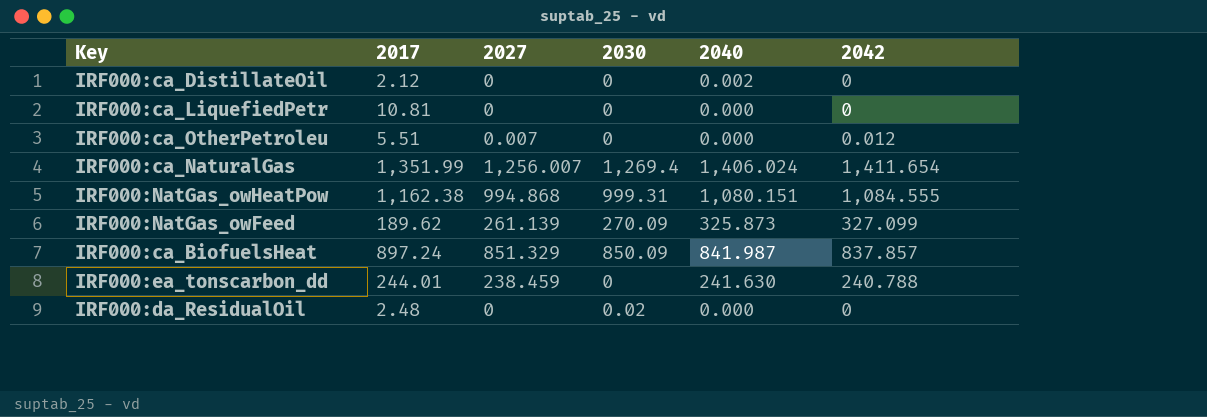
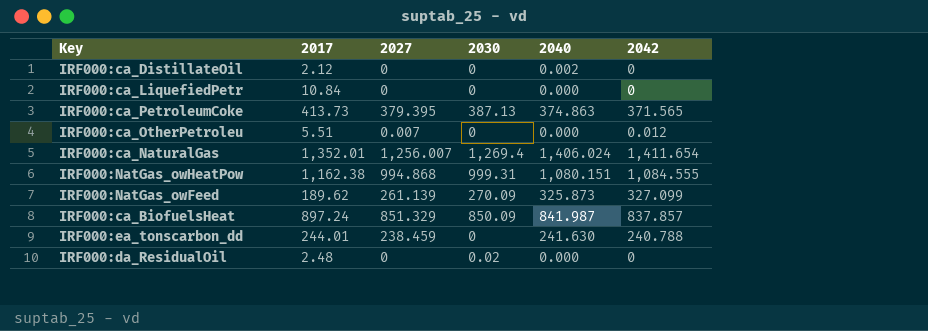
IRF000:ca_LiquefiedPetr | 2017: 10.81 -> 10.84
row IRF000:ca_PetroleumCoke: none -> 413.73 | 379.395 | 387.13 | 374.863 | 371.565
IRF000:ca_NaturalGas | 2017: 1,351.99 -> 1,352.01

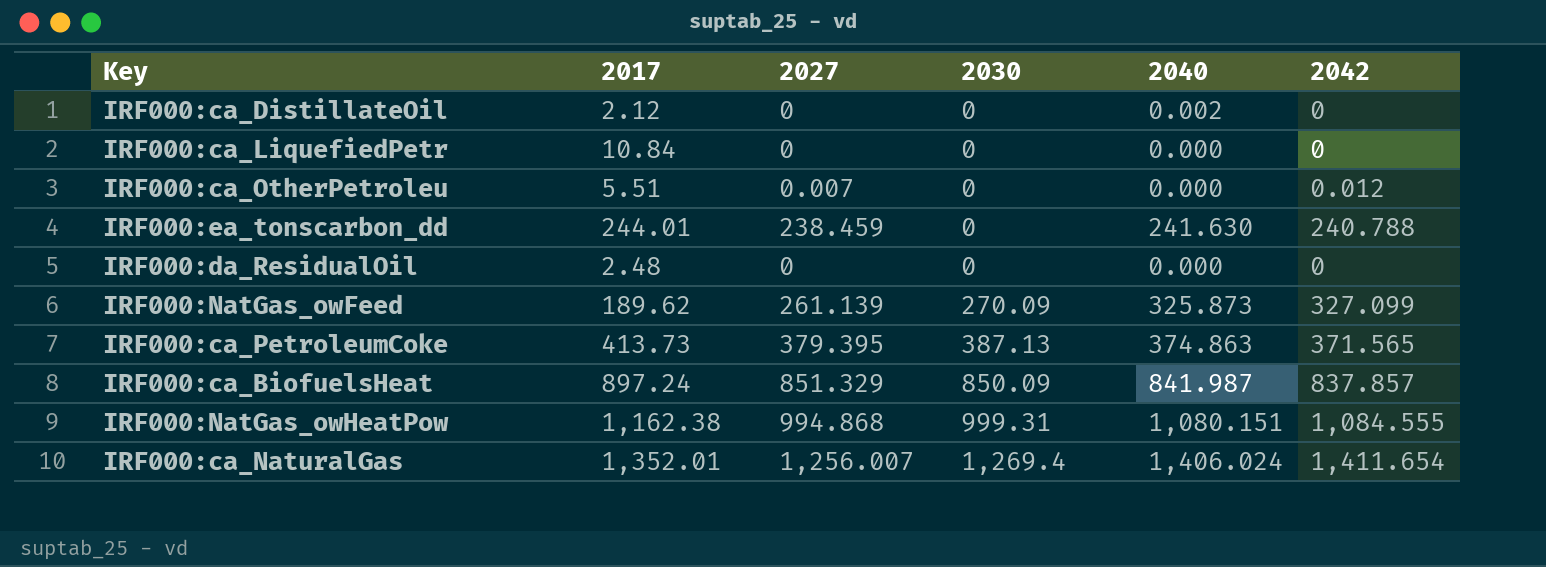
row order: none -> 2030 ascending
IRF000:da_ResidualOil | 2030: 0.02 -> 0

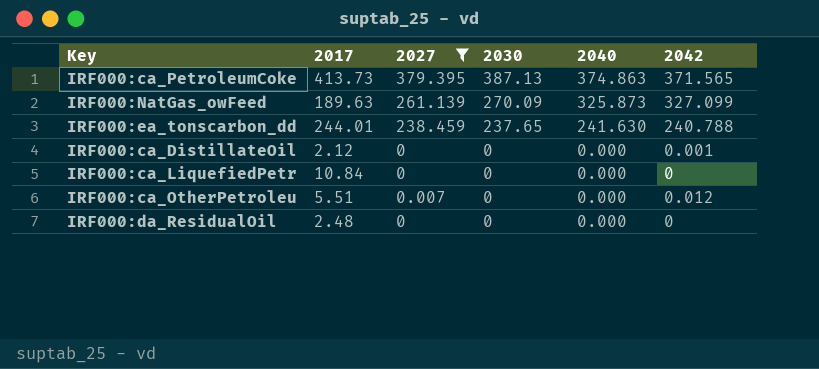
filter: none -> 2027 <= 379.395
row order: 2030 ascending -> 2030 descending
IRF000:NatGas_owFeed | 2017: 189.62 -> 189.63
IRF000:ea_tonscarbon_dd | 2030: 0 -> 237.65
IRF000:ca_DistillateOil | 2040: 0.002 -> 0.000
IRF000:ca_DistillateOil | 2042: 0 -> 0.001

